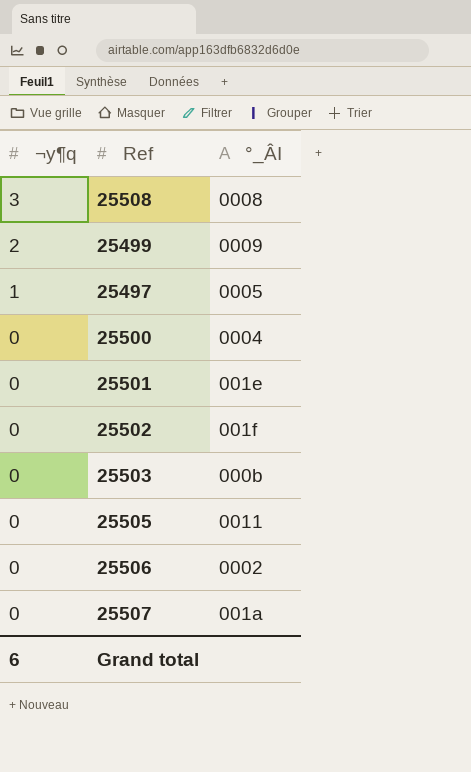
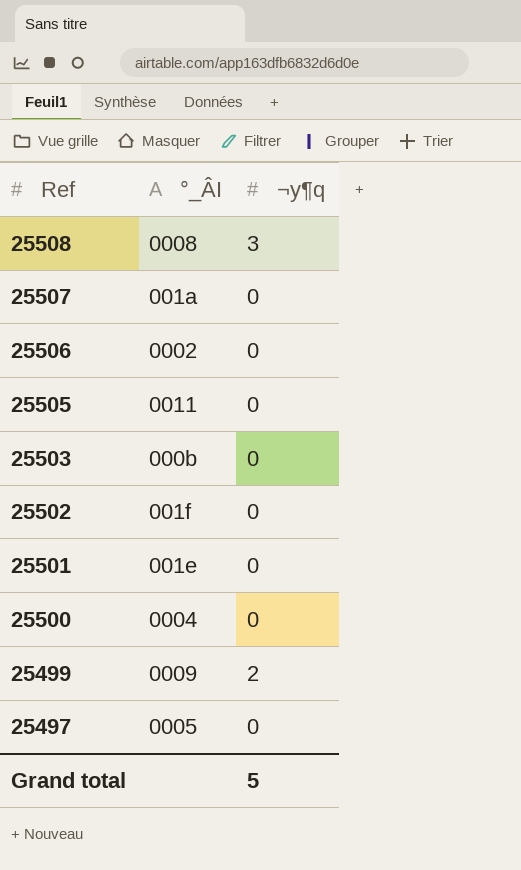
row order: ¬y¶q descending -> Ref descending
column ¬y¶q | position: 1 -> 3
25497 | ¬y¶q: 1 -> 0
Grand total | ¬y¶q: 6 -> 5

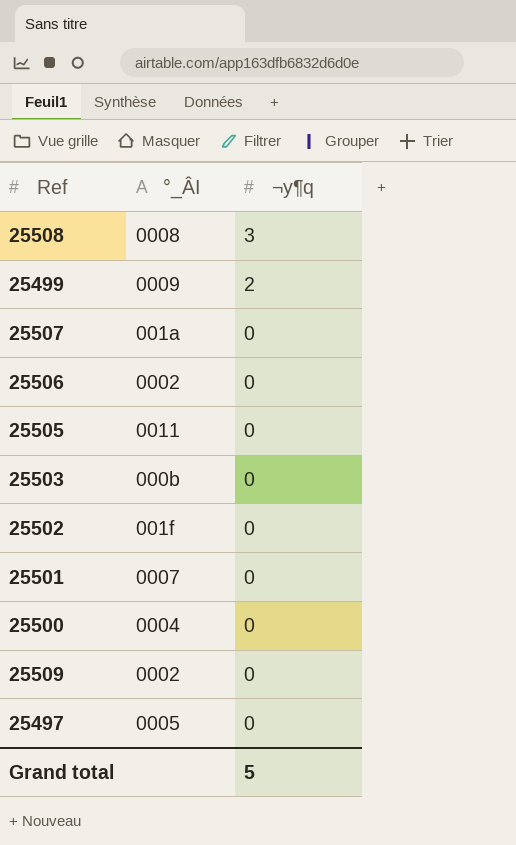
row order: Ref descending -> ¬y¶q descending
25501 | °_ÂI: 001e -> 0007
row 25509: none -> 0002 | 0

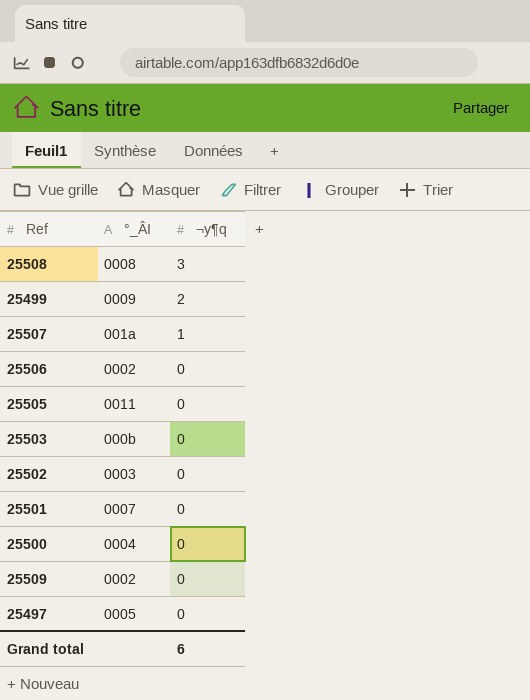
25507 | ¬y¶q: 0 -> 1
25502 | °_ÂI: 001f -> 0003
Grand total | ¬y¶q: 5 -> 6

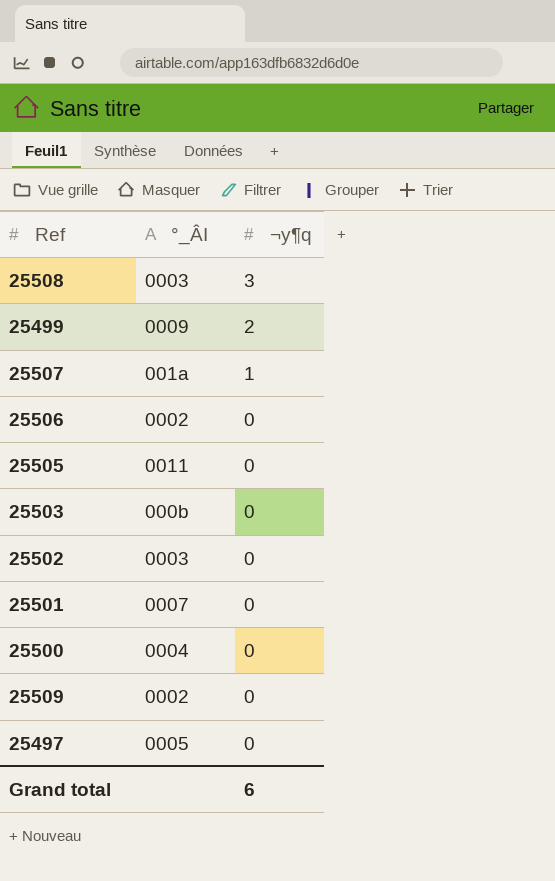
25508 | °_ÂI: 0008 -> 0003

